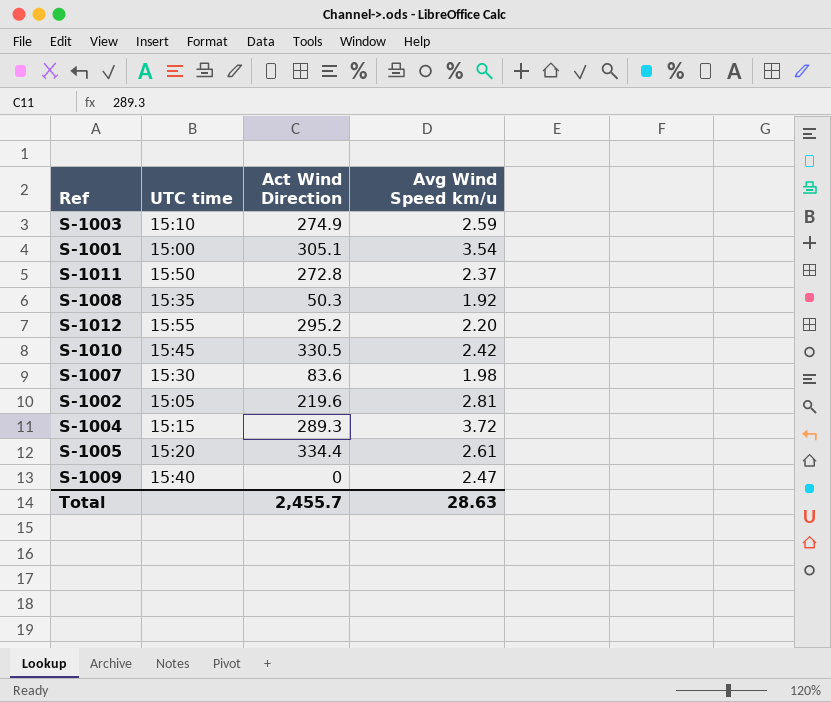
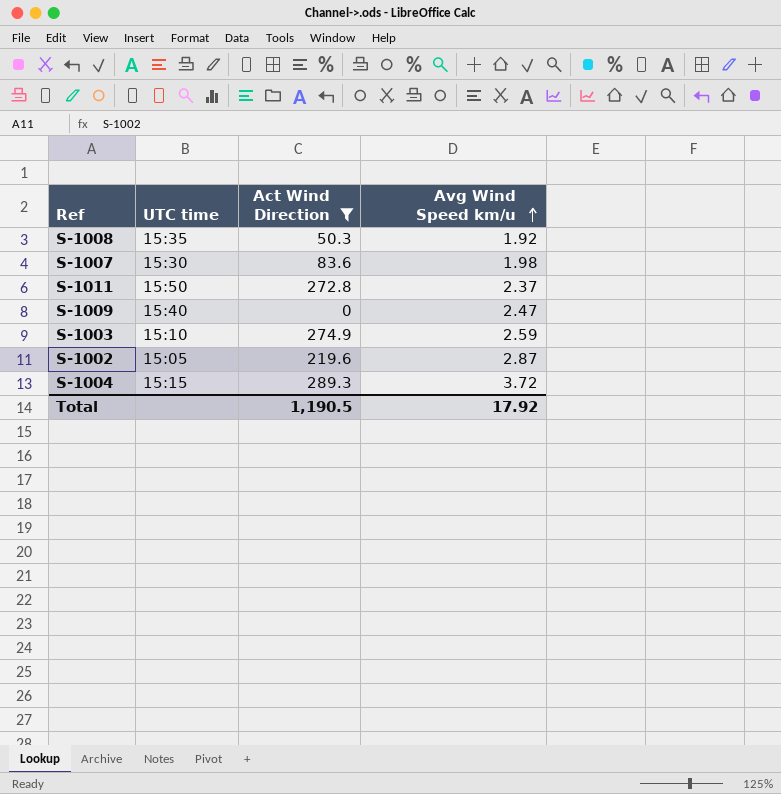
filter: none -> Act Wind Direction <= 289.3
row order: none -> Avg Wind Speed km/u ascending
S-1002 | Avg Wind Speed km/u: 2.81 -> 2.87
Total | Act Wind Direction: 2,455.7 -> 1,190.5
Total | Avg Wind Speed km/u: 28.63 -> 17.92

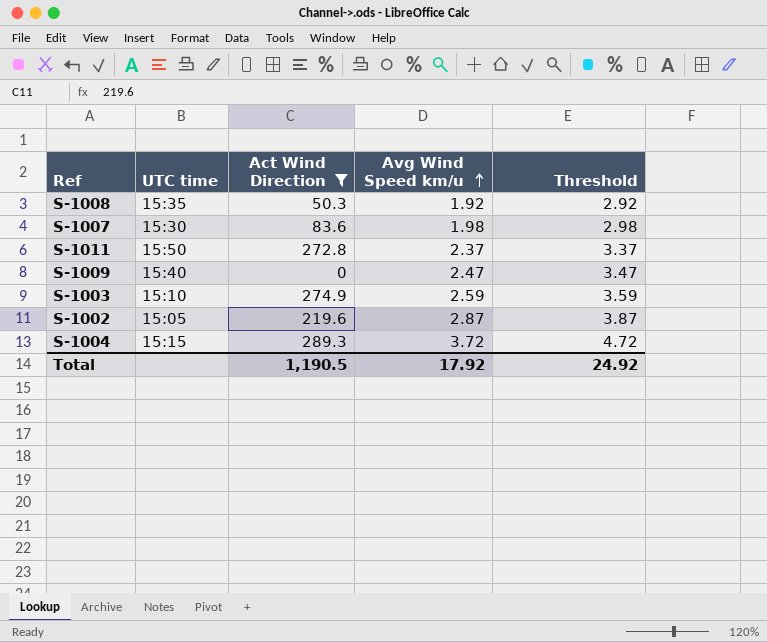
column Threshold | formula: none -> [Avg Wind Speed km/u] + 1

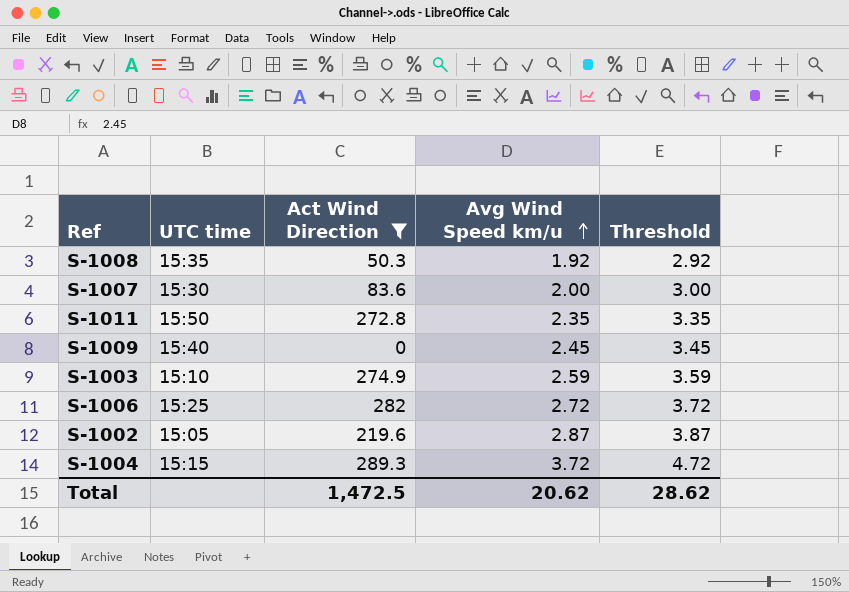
S-1007 | Avg Wind Speed km/u: 1.98 -> 2.00
S-1007 | Threshold: 2.98 -> 3.00
S-1011 | Avg Wind Speed km/u: 2.37 -> 2.35
S-1011 | Threshold: 3.37 -> 3.35
S-1009 | Avg Wind Speed km/u: 2.47 -> 2.45
S-1009 | Threshold: 3.47 -> 3.45
row S-1006: none -> 15:25 | 282 | 2.72 | 3.72
Total | Act Wind Direction: 1,190.5 -> 1,472.5
Total | Avg Wind Speed km/u: 17.92 -> 20.62
Total | Threshold: 24.92 -> 28.62

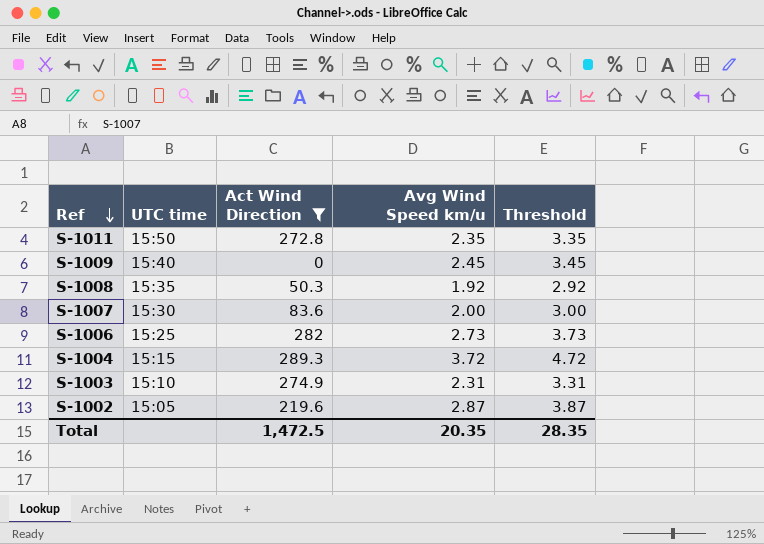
row order: Avg Wind Speed km/u ascending -> Ref descending
S-1006 | Avg Wind Speed km/u: 2.72 -> 2.73
S-1006 | Threshold: 3.72 -> 3.73
S-1003 | Avg Wind Speed km/u: 2.59 -> 2.31
S-1003 | Threshold: 3.59 -> 3.31
Total | Avg Wind Speed km/u: 20.62 -> 20.35
Total | Threshold: 28.62 -> 28.35

